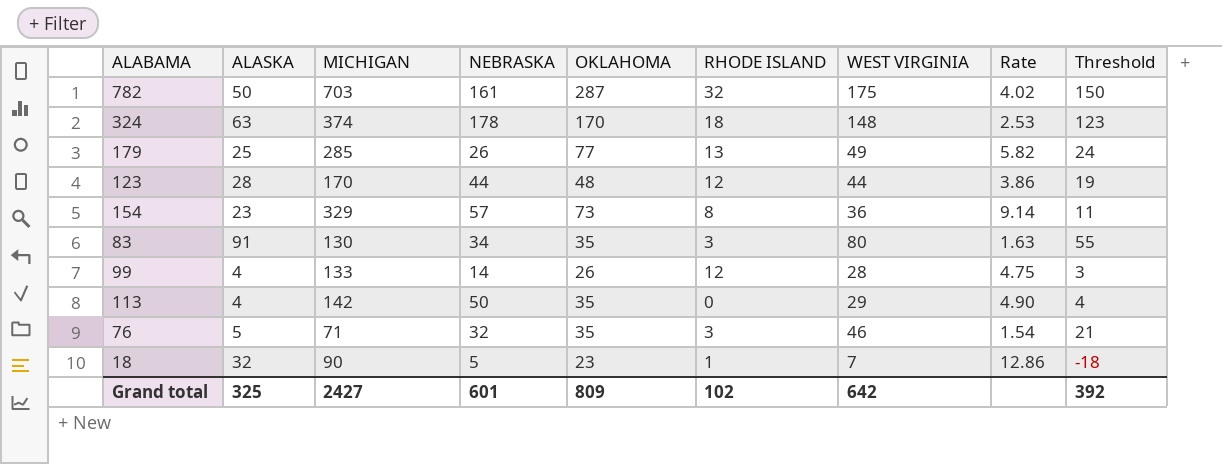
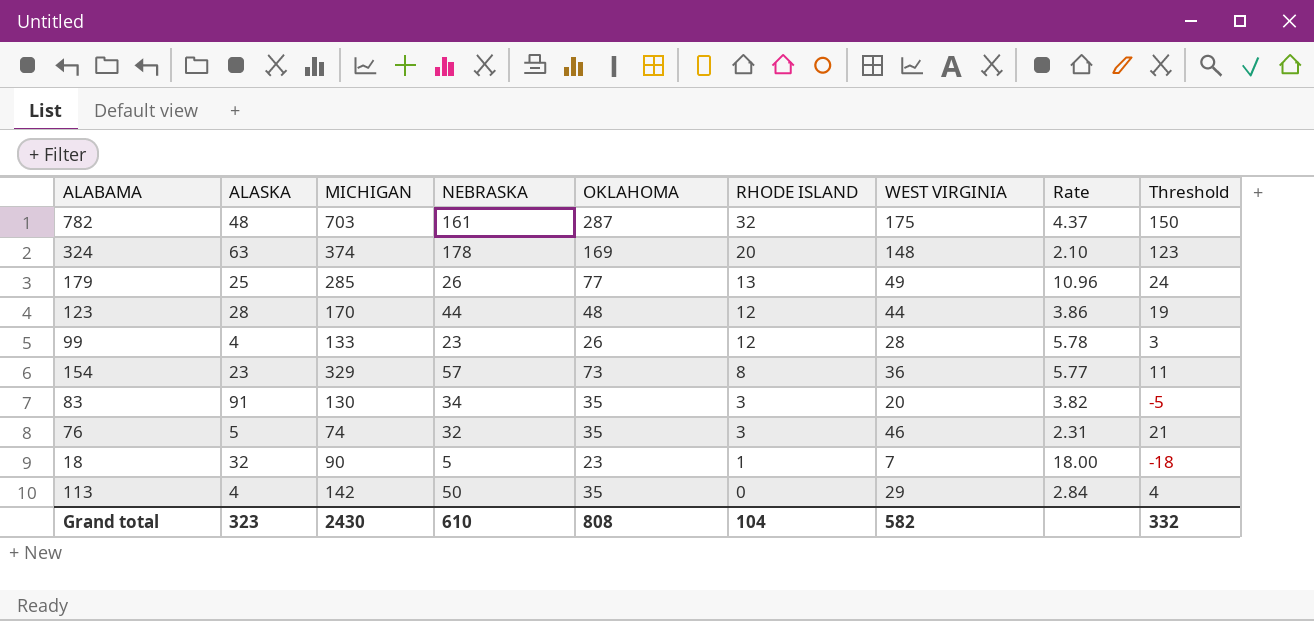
row order: none -> RHODE ISLAND descending
column Rate | formula: [MICHIGAN] / [WEST VIRGINIA] -> [MICHIGAN] / [NEBRASKA]
782 | ALASKA: 50 -> 48
324 | OKLAHOMA: 170 -> 169
324 | RHODE ISLAND: 18 -> 20
99 | NEBRASKA: 14 -> 23
83 | WEST VIRGINIA: 80 -> 20
83 | Threshold: 55 -> -5
76 | MICHIGAN: 71 -> 74
Grand total | ALASKA: 325 -> 323
Grand total | MICHIGAN: 2427 -> 2430
Grand total | NEBRASKA: 601 -> 610
Grand total | OKLAHOMA: 809 -> 808
Grand total | RHODE ISLAND: 102 -> 104
Grand total | WEST VIRGINIA: 642 -> 582
Grand total | Threshold: 392 -> 332

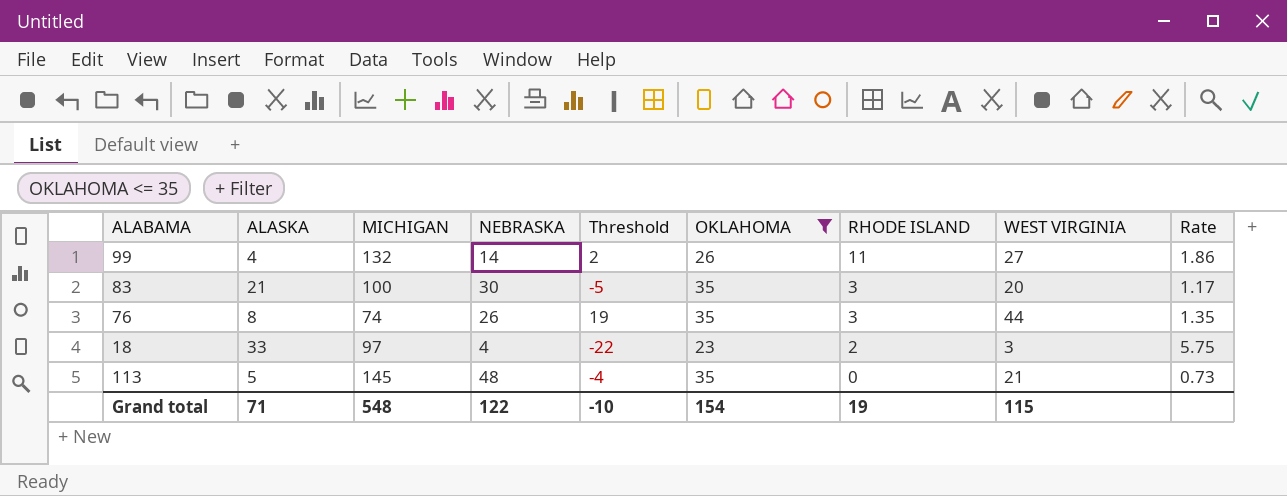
filter: none -> OKLAHOMA <= 35
column Threshold | position: 9 -> 5
column Rate | formula: [MICHIGAN] / [NEBRASKA] -> [OKLAHOMA] / [NEBRASKA]
99 | MICHIGAN: 133 -> 132
99 | NEBRASKA: 23 -> 14
99 | Threshold: 3 -> 2
99 | RHODE ISLAND: 12 -> 11
99 | WEST VIRGINIA: 28 -> 27
83 | ALASKA: 91 -> 21
83 | MICHIGAN: 130 -> 100
83 | NEBRASKA: 34 -> 30
76 | ALASKA: 5 -> 8
76 | NEBRASKA: 32 -> 26
76 | Threshold: 21 -> 19
76 | WEST VIRGINIA: 46 -> 44
18 | ALASKA: 32 -> 33
18 | MICHIGAN: 90 -> 97
18 | NEBRASKA: 5 -> 4
18 | Threshold: -18 -> -22
18 | RHODE ISLAND: 1 -> 2
18 | WEST VIRGINIA: 7 -> 3
113 | ALASKA: 4 -> 5
113 | MICHIGAN: 142 -> 145
113 | NEBRASKA: 50 -> 48
113 | Threshold: 4 -> -4
113 | WEST VIRGINIA: 29 -> 21
Grand total | ALASKA: 323 -> 71
Grand total | MICHIGAN: 2430 -> 548
Grand total | NEBRASKA: 610 -> 122
Grand total | Threshold: 332 -> -10
Grand total | OKLAHOMA: 808 -> 154
Grand total | RHODE ISLAND: 104 -> 19
Grand total | WEST VIRGINIA: 582 -> 115

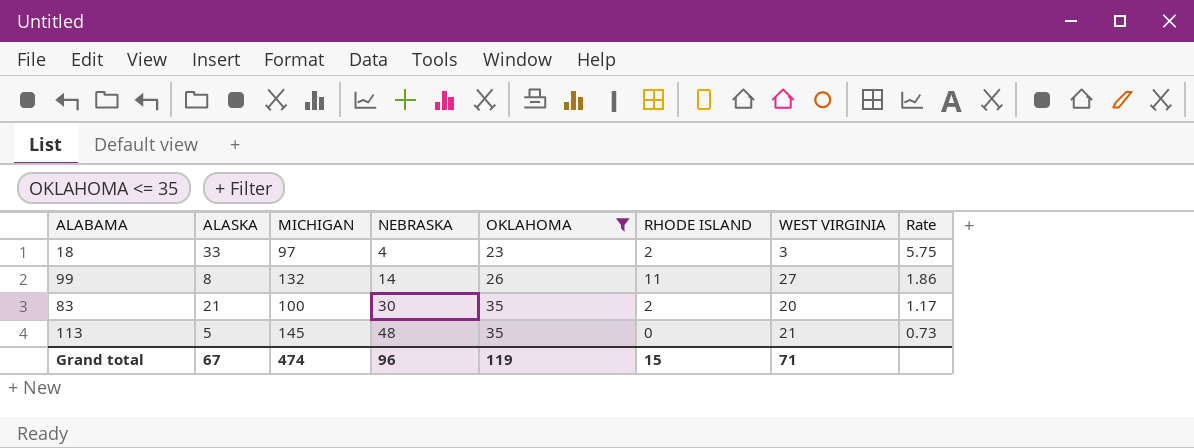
row order: RHODE ISLAND descending -> NEBRASKA ascending
column Threshold | formula: [WEST VIRGINIA] - 25 -> none
row 76: 8 | 74 | 26 | 19 | 35 | 3 | 44 | 1.35 -> none
99 | ALASKA: 4 -> 8
83 | RHODE ISLAND: 3 -> 2
Grand total | ALASKA: 71 -> 67
Grand total | MICHIGAN: 548 -> 474
Grand total | NEBRASKA: 122 -> 96
Grand total | OKLAHOMA: 154 -> 119
Grand total | RHODE ISLAND: 19 -> 15
Grand total | WEST VIRGINIA: 115 -> 71

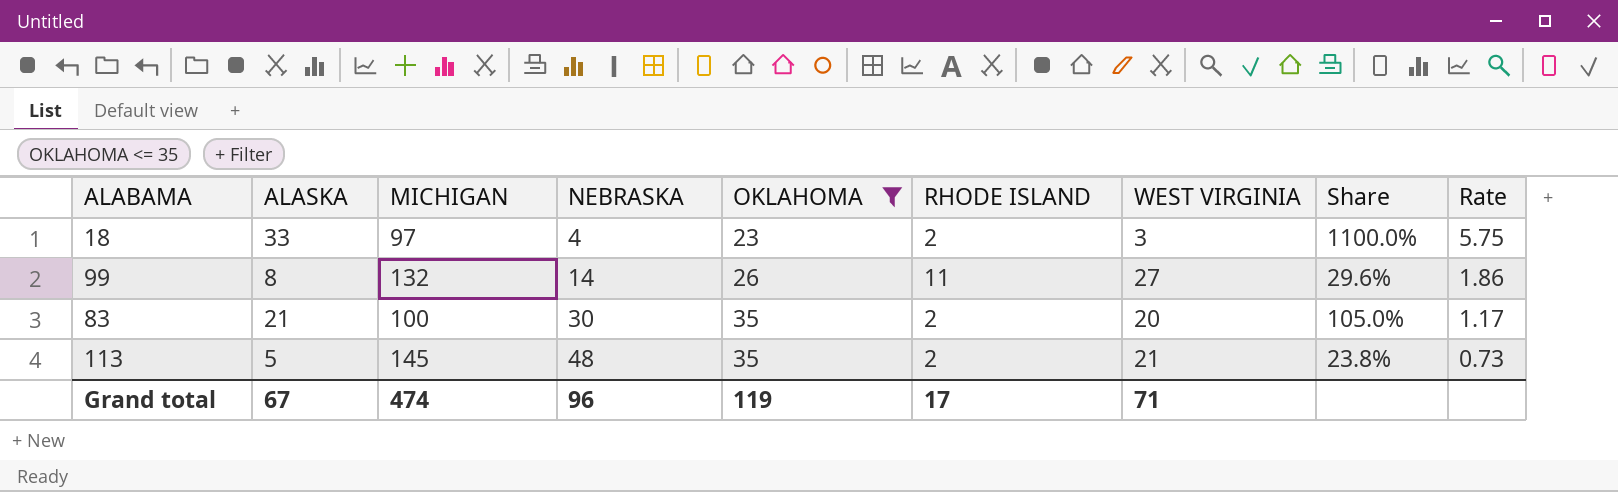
column Share | formula: none -> [ALASKA] / [WEST VIRGINIA]
113 | RHODE ISLAND: 0 -> 2
Grand total | RHODE ISLAND: 15 -> 17

